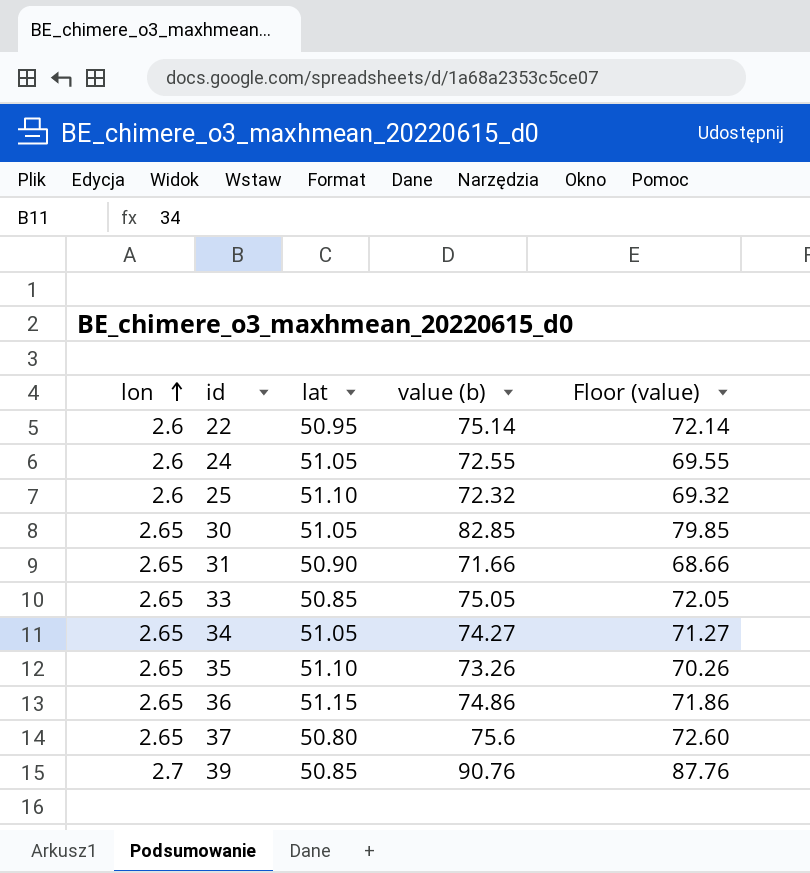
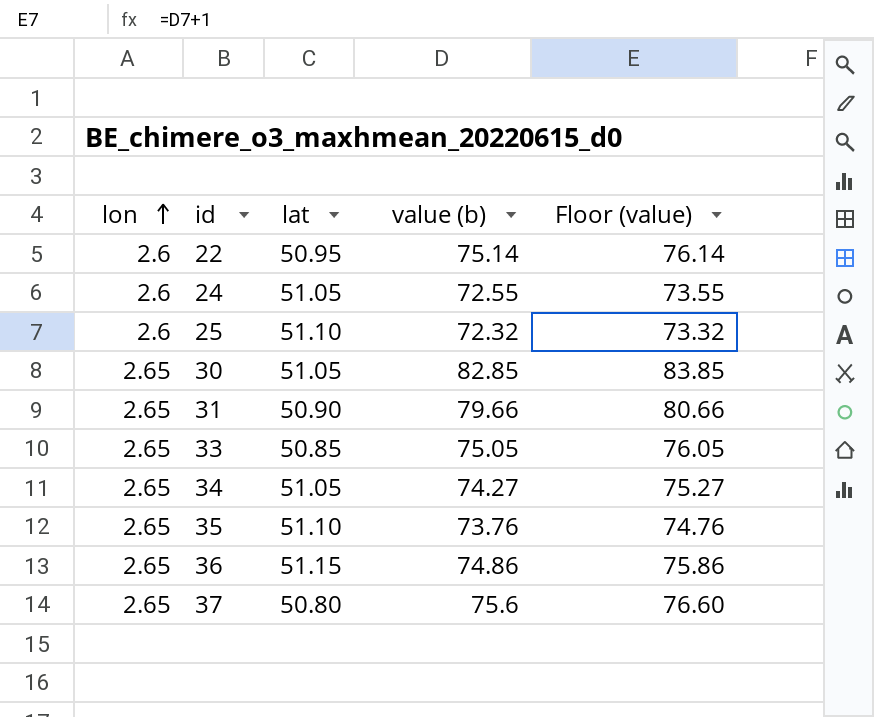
column Floor (value) | formula: [value (b)] - 3 -> [value (b)] + 1
row 39: 2.7 | 50.85 | 90.76 | 87.76 -> none
31 | value (b): 71.66 -> 79.66
35 | value (b): 73.26 -> 73.76

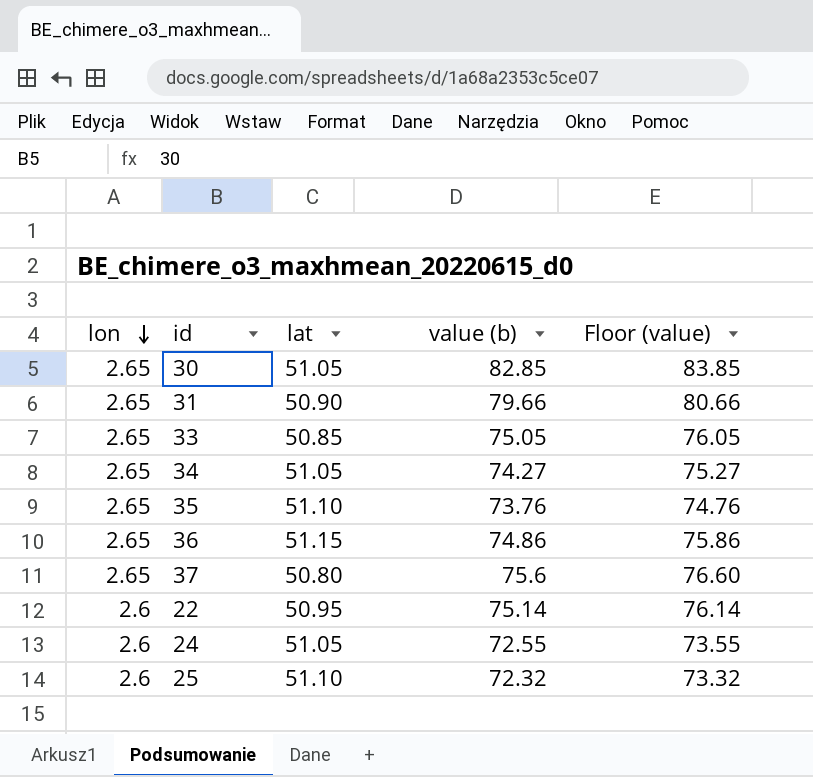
row order: lon ascending -> lon descending

